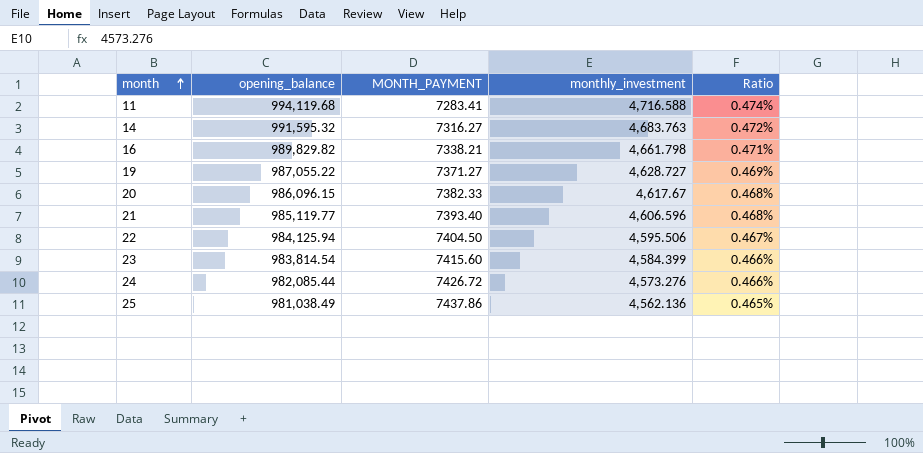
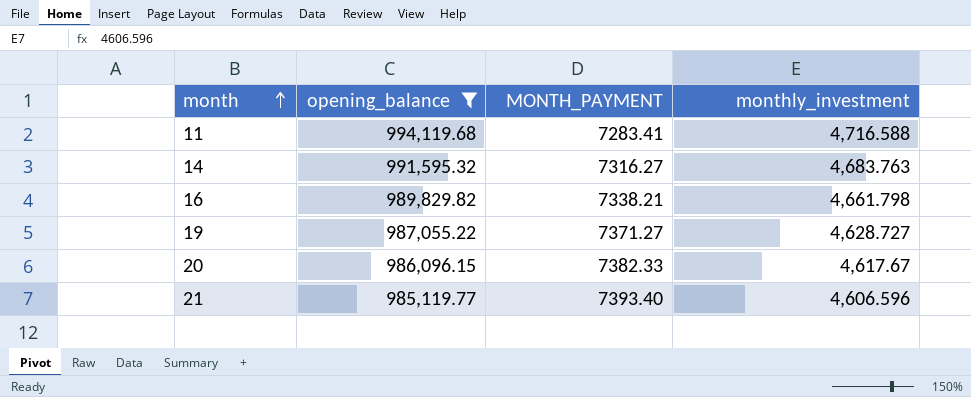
filter: none -> opening_balance >= 985,119.77
column Ratio | formula: [monthly_investment] / [opening_balance] -> none

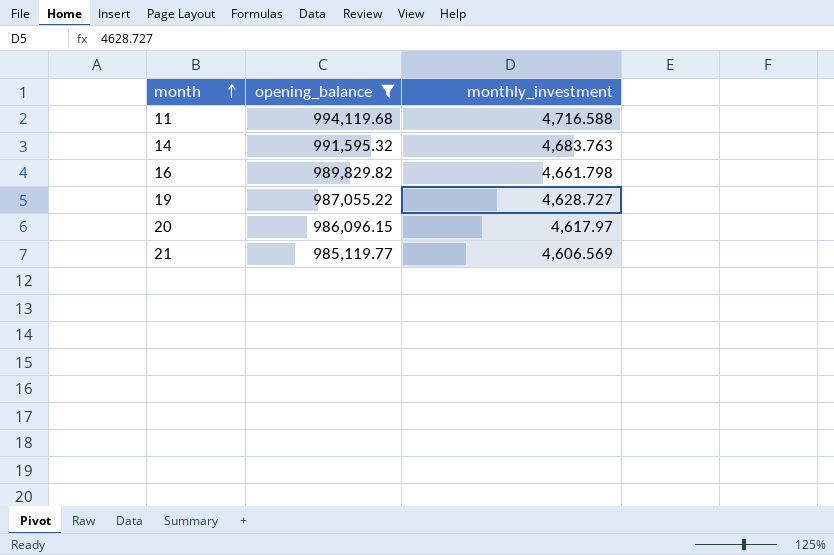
column MONTH_PAYMENT | position: 3 -> none
20 | monthly_investment: 4,617.67 -> 4,617.97
21 | monthly_investment: 4,606.596 -> 4,606.569

